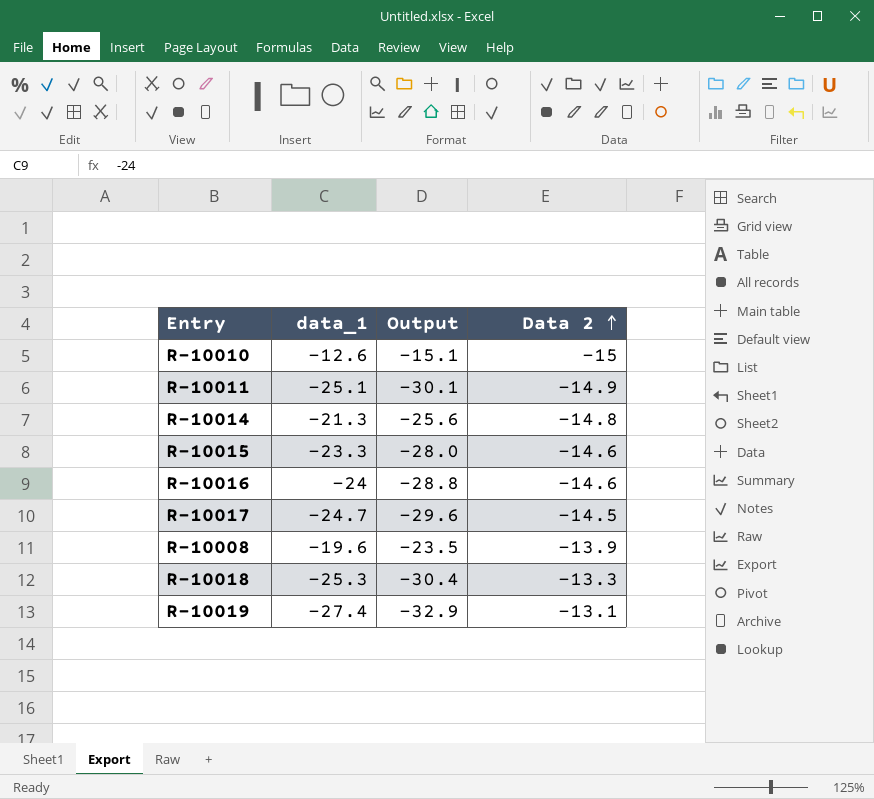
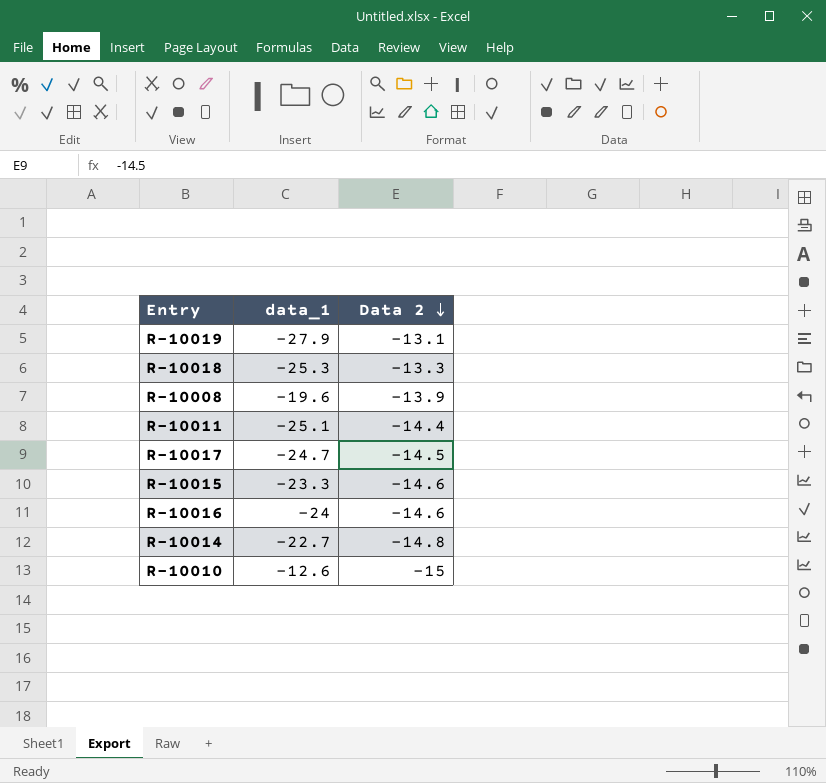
row order: Data 2 ascending -> Data 2 descending
column Output | formula: [data_1] * 1.2 -> none
R-10019 | data_1: -27.4 -> -27.9
R-10011 | Data 2: -14.9 -> -14.4
R-10014 | data_1: -21.3 -> -22.7

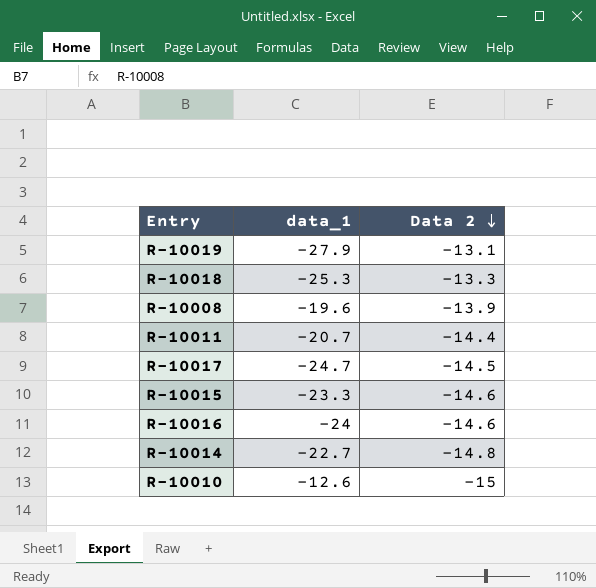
R-10011 | data_1: -25.1 -> -20.7

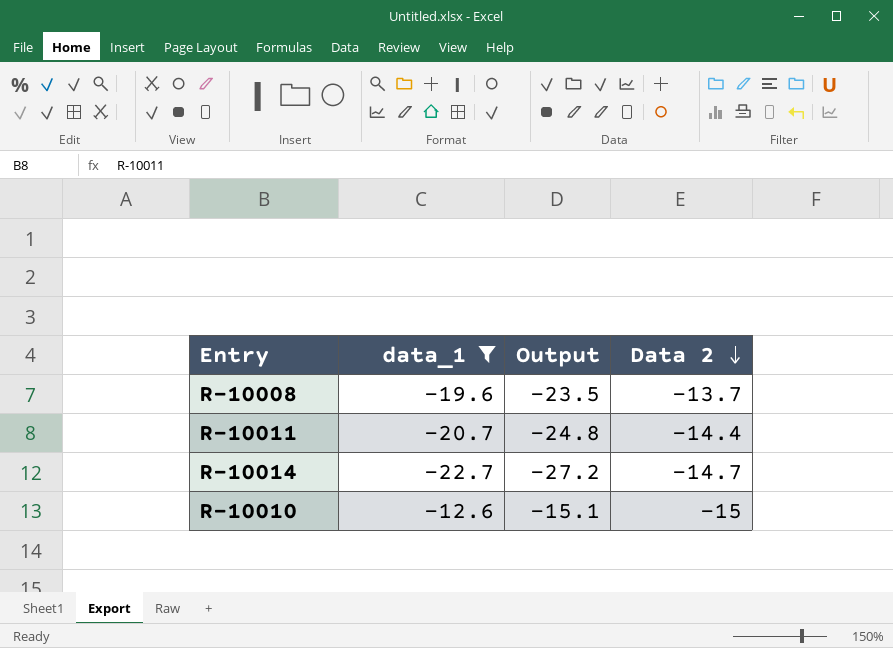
filter: none -> data_1 >= -22.7
column Output | formula: none -> [data_1] * 1.2
R-10008 | Data 2: -13.9 -> -13.7
R-10014 | Data 2: -14.8 -> -14.7

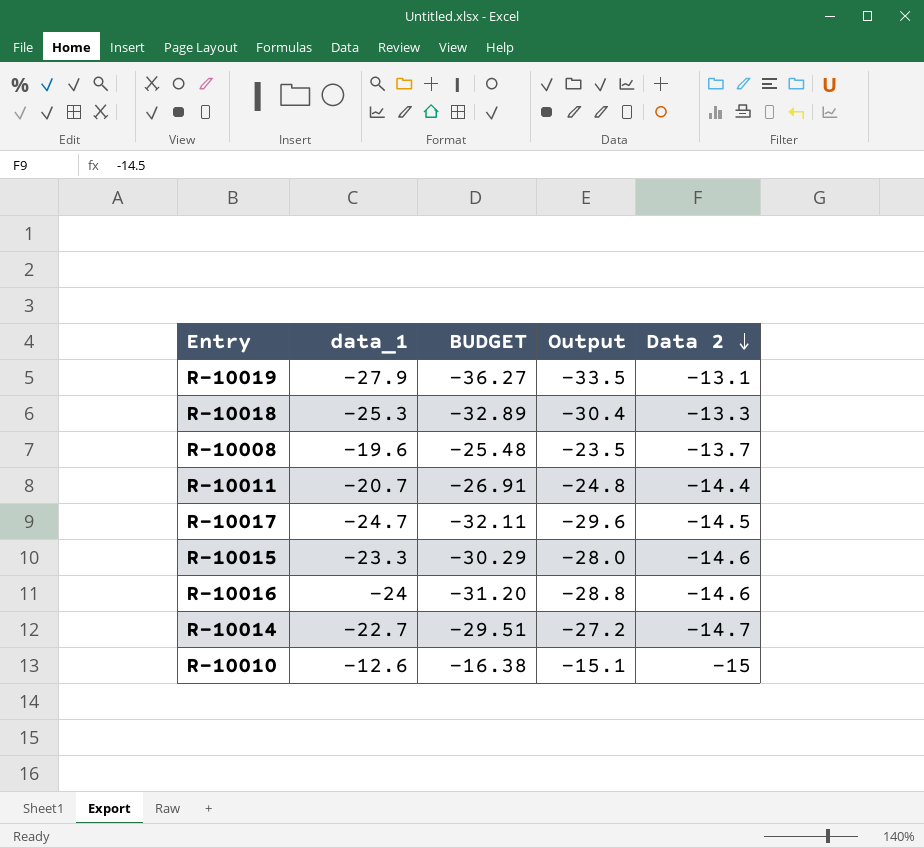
filter: data_1 >= -22.7 -> none
column BUDGET | formula: none -> [data_1] * 1.3

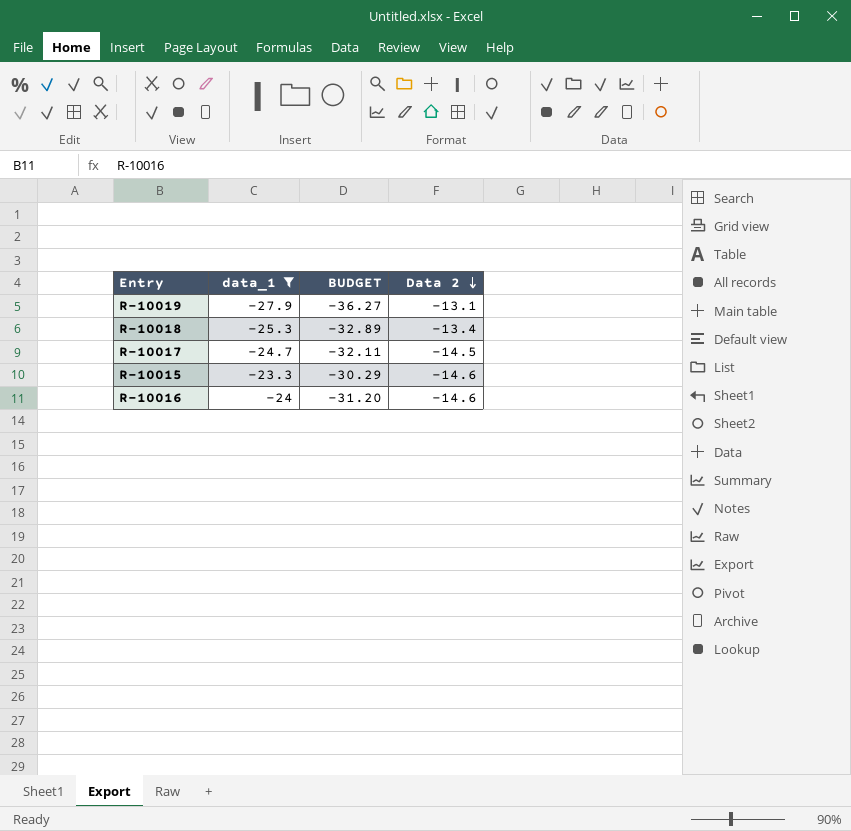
filter: none -> data_1 <= -23.3
column Output | formula: [data_1] * 1.2 -> none
R-10018 | Data 2: -13.3 -> -13.4

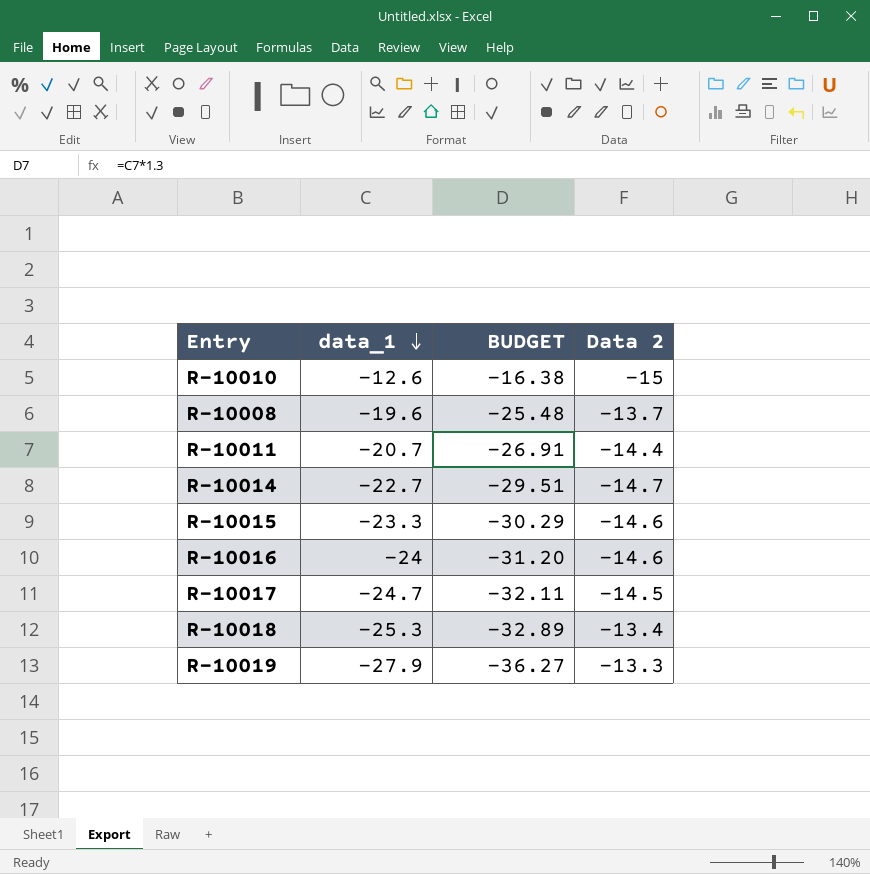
filter: data_1 <= -23.3 -> none
row order: Data 2 descending -> data_1 descending
R-10019 | Data 2: -13.1 -> -13.3

